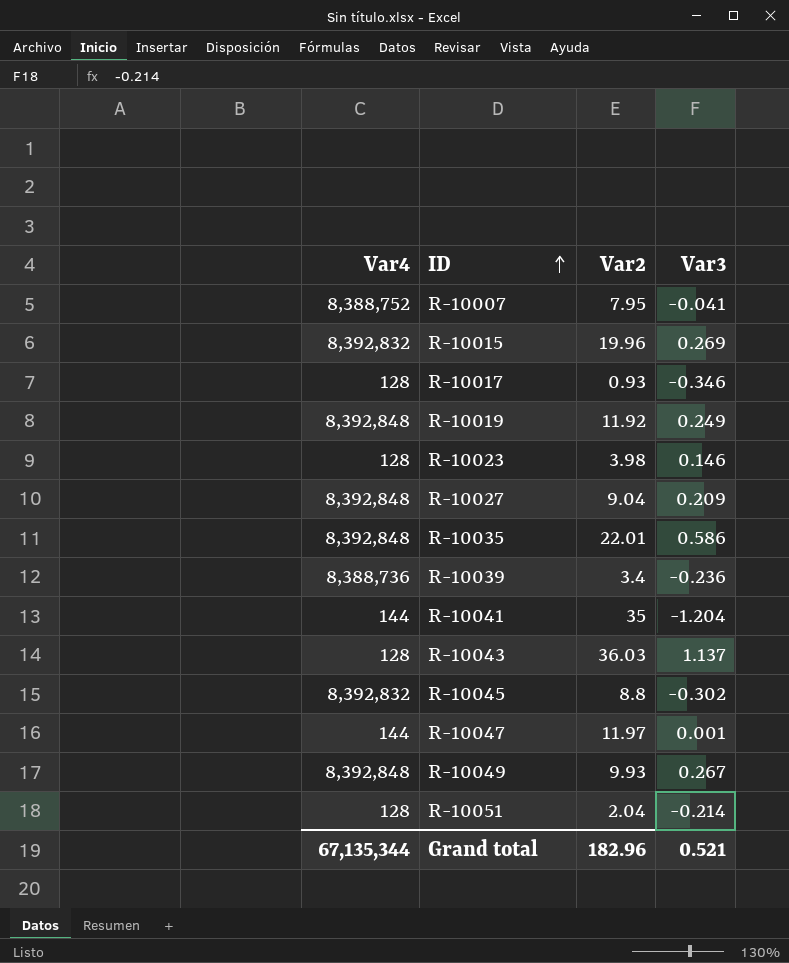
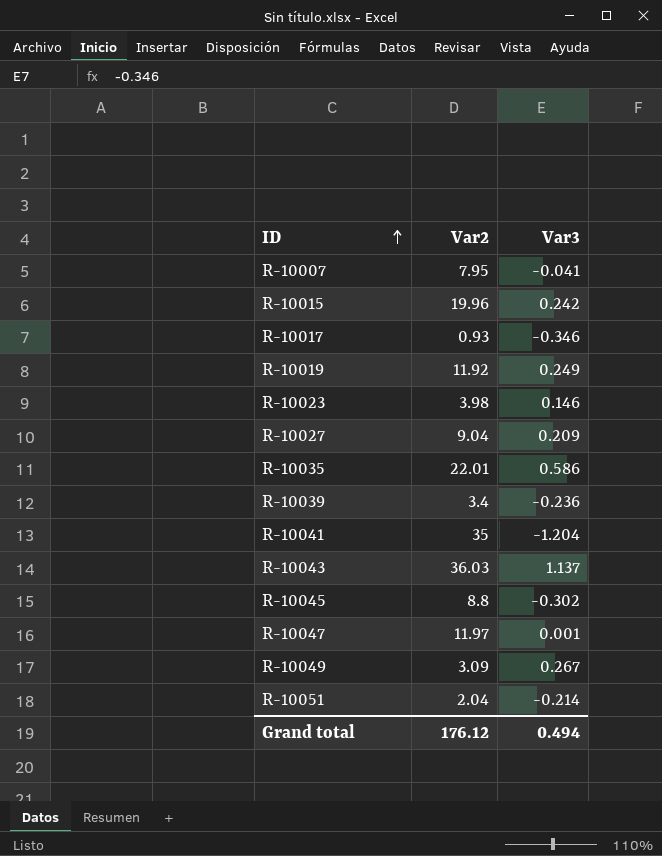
column Var4 | position: 1 -> none
R-10015 | Var3: 0.269 -> 0.242
R-10049 | Var2: 9.93 -> 3.09
Grand total | Var2: 182.96 -> 176.12
Grand total | Var3: 0.521 -> 0.494

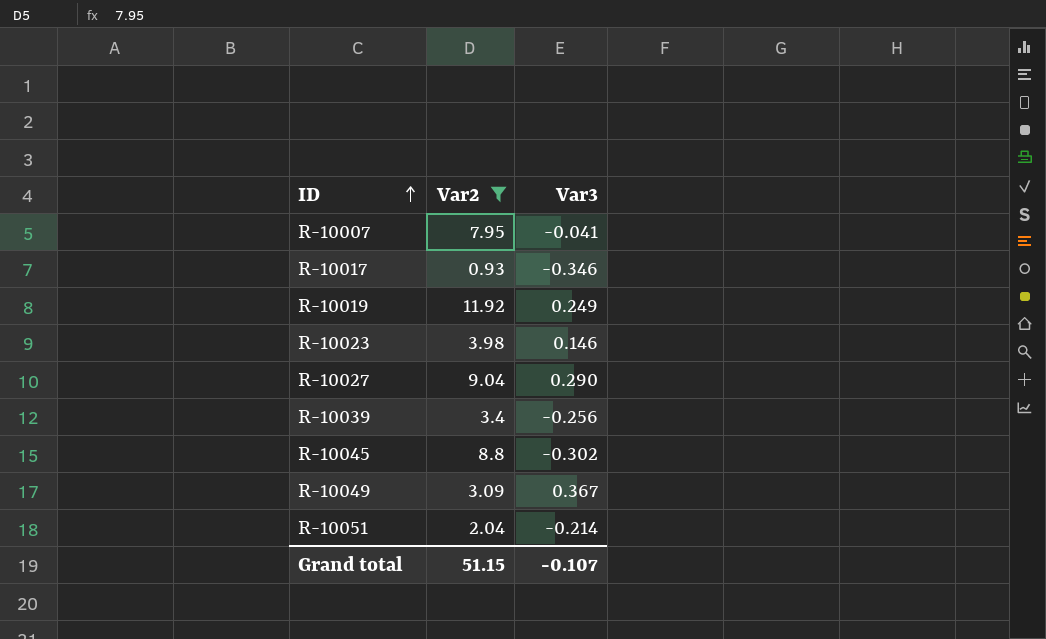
filter: none -> Var2 <= 11.92
R-10027 | Var3: 0.209 -> 0.290
R-10039 | Var3: -0.236 -> -0.256
R-10049 | Var3: 0.267 -> 0.367
Grand total | Var2: 176.12 -> 51.15
Grand total | Var3: 0.494 -> -0.107

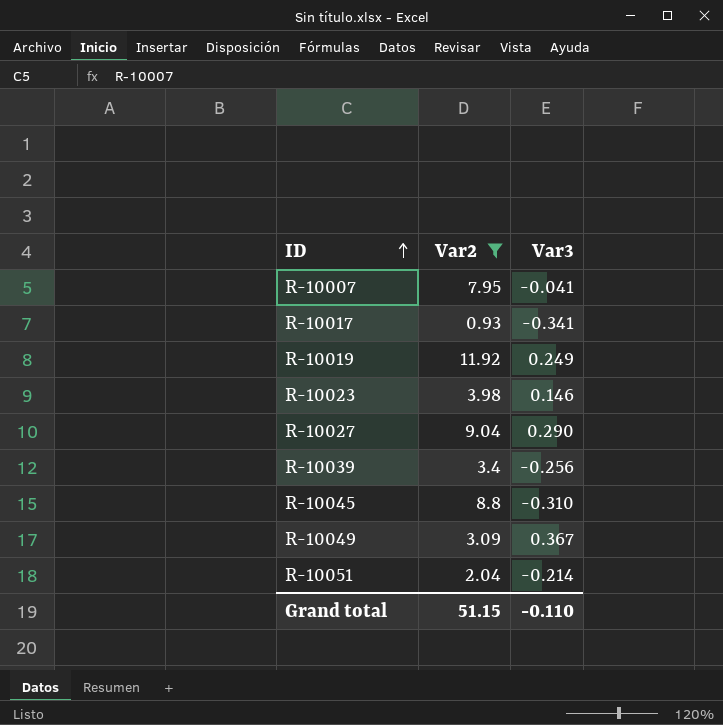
R-10017 | Var3: -0.346 -> -0.341
R-10045 | Var3: -0.302 -> -0.310
Grand total | Var3: -0.107 -> -0.110

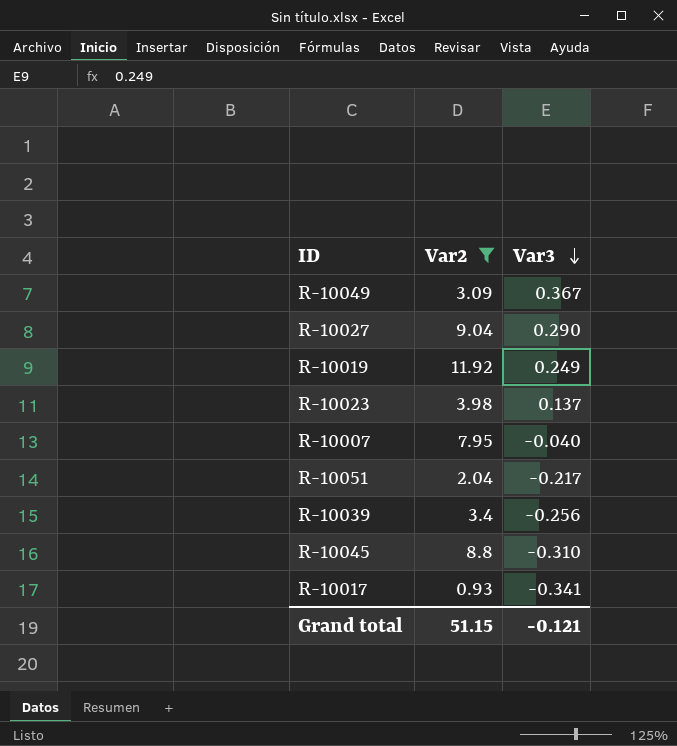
row order: ID ascending -> Var3 descending
R-10023 | Var3: 0.146 -> 0.137
R-10007 | Var3: -0.041 -> -0.040
R-10051 | Var3: -0.214 -> -0.217
Grand total | Var3: -0.110 -> -0.121

